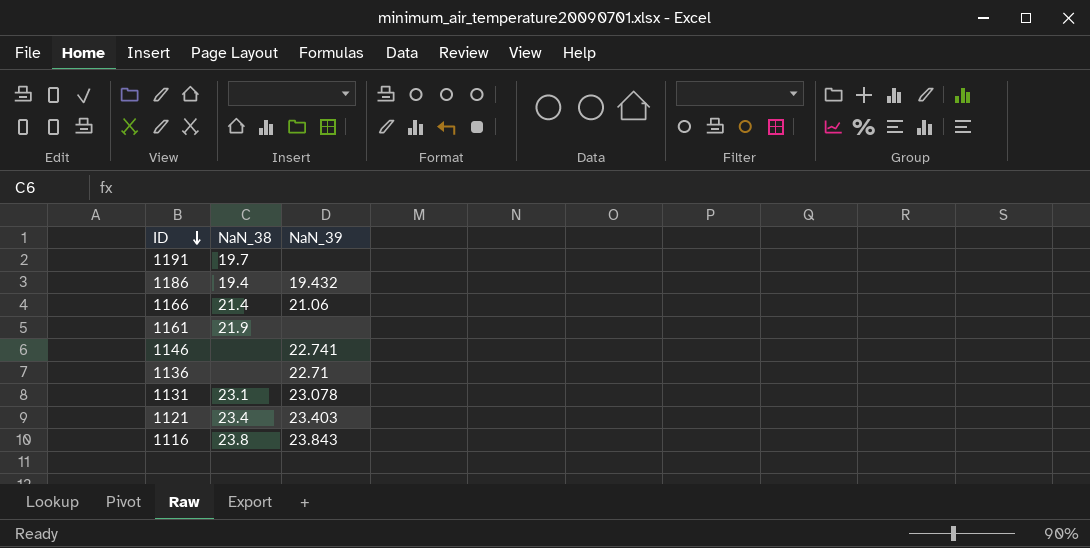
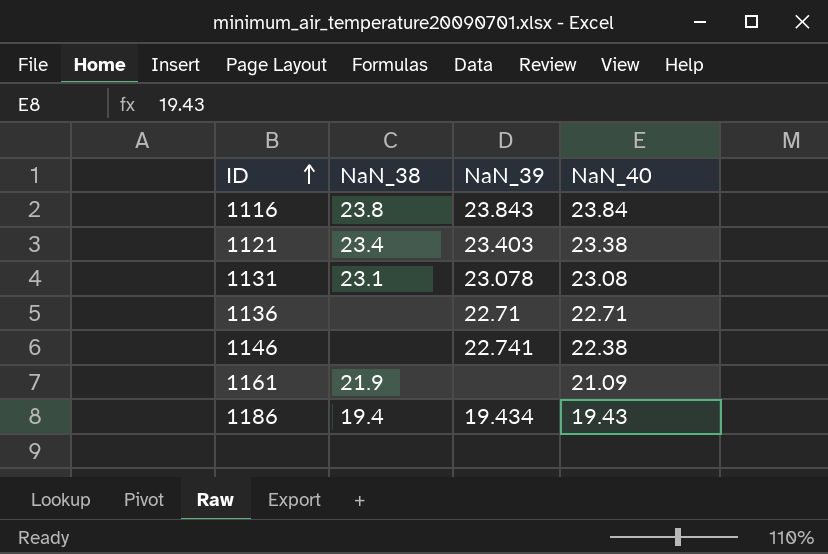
row order: ID descending -> ID ascending
column NaN_40 | position: none -> 4
row 1191: 19.7 | none -> none
row 1166: 21.4 | 21.06 -> none
1186 | NaN_39: 19.432 -> 19.434

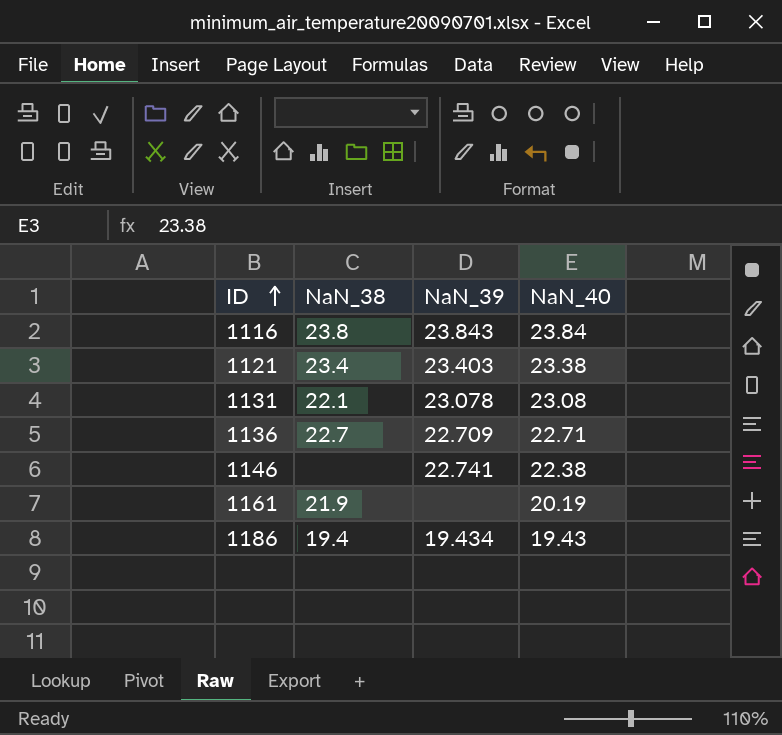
1131 | NaN_38: 23.1 -> 22.1
1136 | NaN_38: none -> 22.7
1136 | NaN_39: 22.71 -> 22.709
1161 | NaN_40: 21.09 -> 20.19

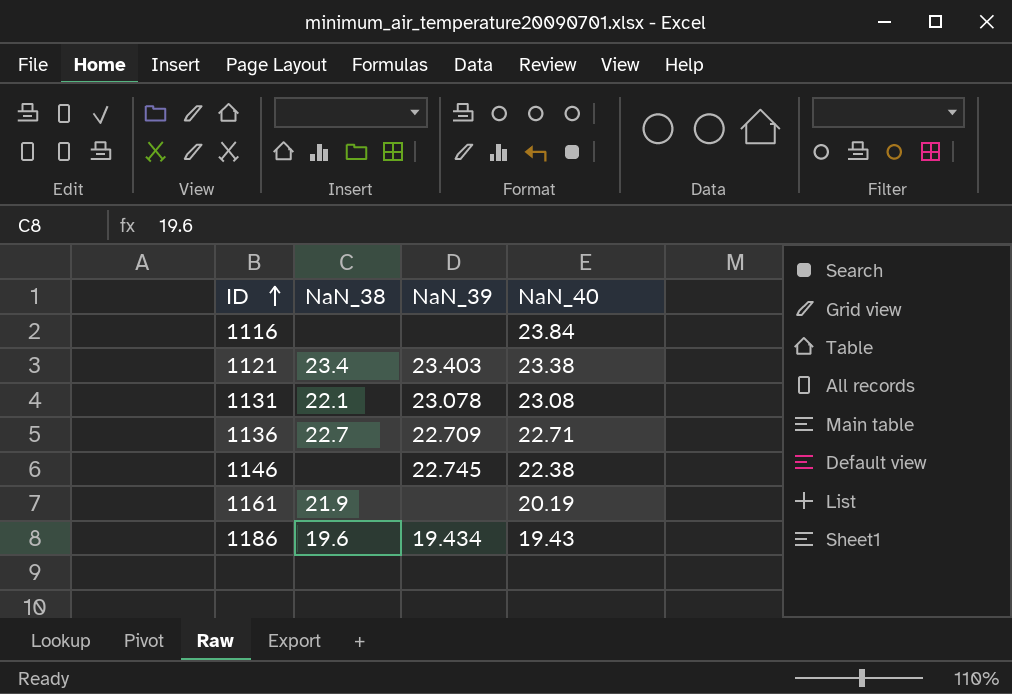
1116 | NaN_38: 23.8 -> none
1116 | NaN_39: 23.843 -> none
1146 | NaN_39: 22.741 -> 22.745
1186 | NaN_38: 19.4 -> 19.6

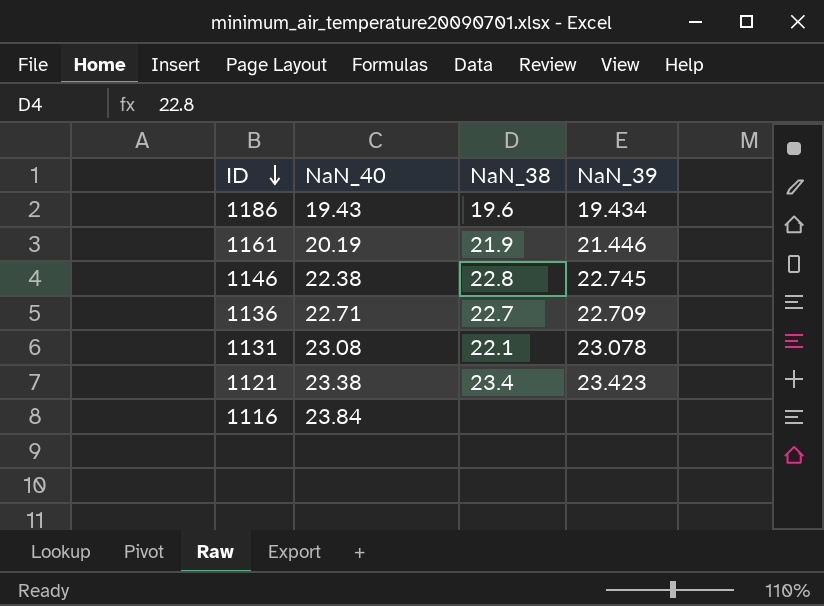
row order: ID ascending -> ID descending
column NaN_40 | position: 4 -> 2
1161 | NaN_39: none -> 21.446
1146 | NaN_38: none -> 22.8
1121 | NaN_39: 23.403 -> 23.423

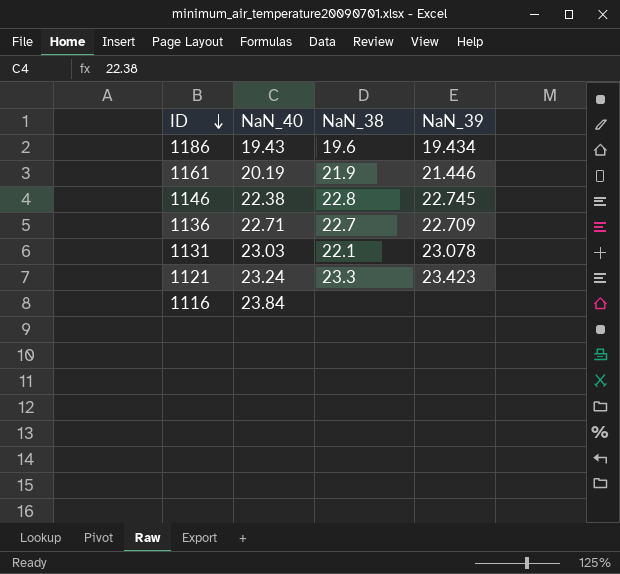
1131 | NaN_40: 23.08 -> 23.03
1121 | NaN_40: 23.38 -> 23.24
1121 | NaN_38: 23.4 -> 23.3

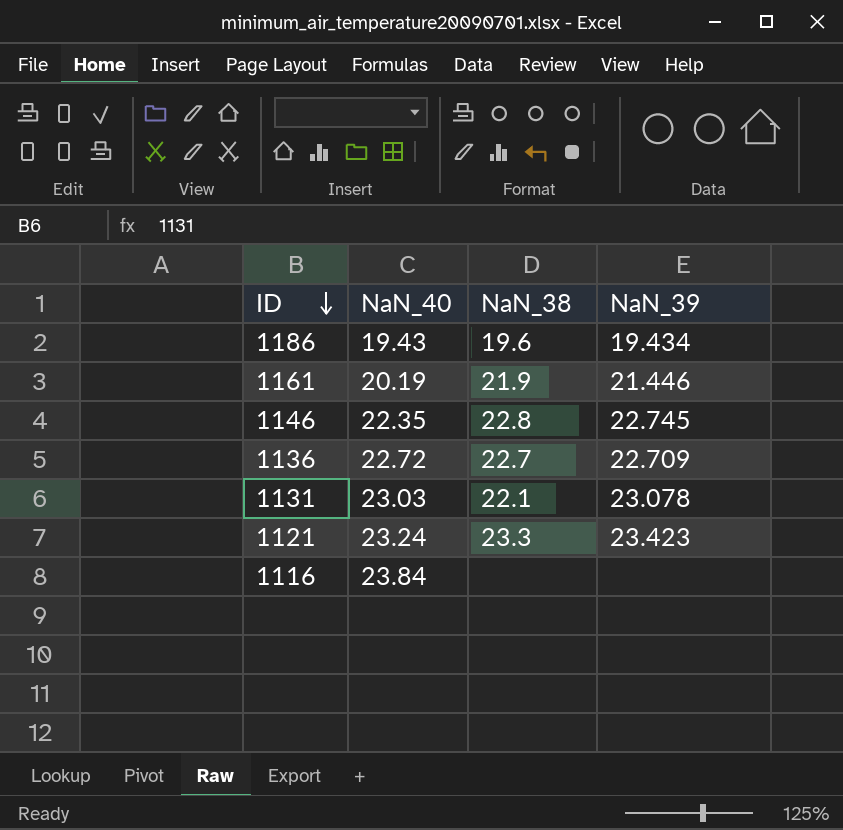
1146 | NaN_40: 22.38 -> 22.35
1136 | NaN_40: 22.71 -> 22.72

